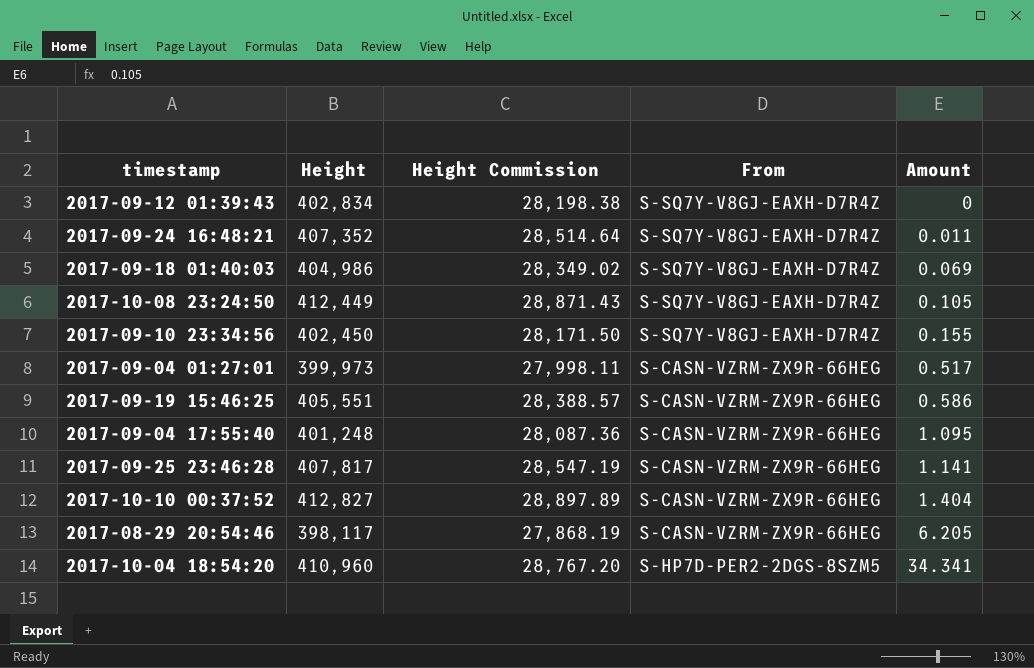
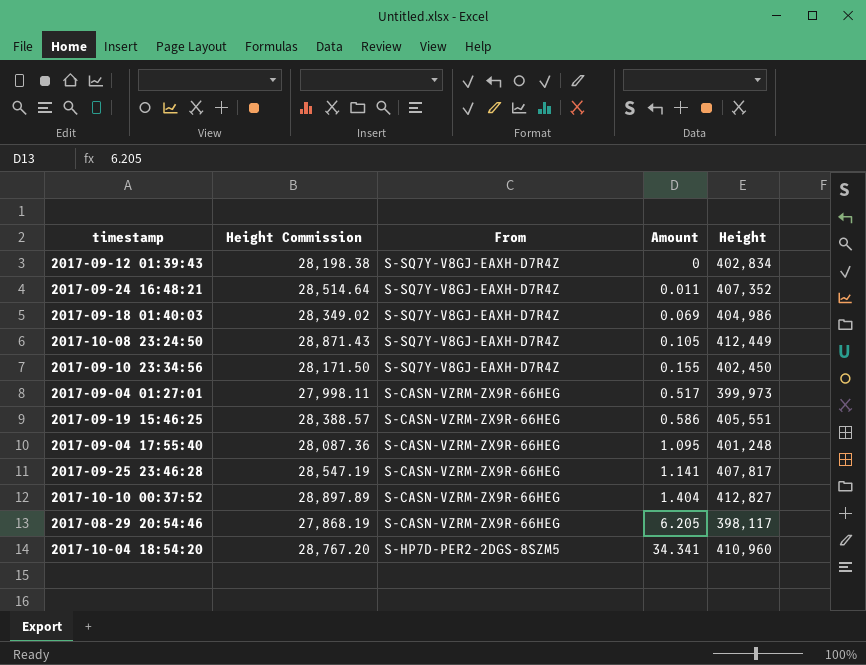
column Height | position: 2 -> 5

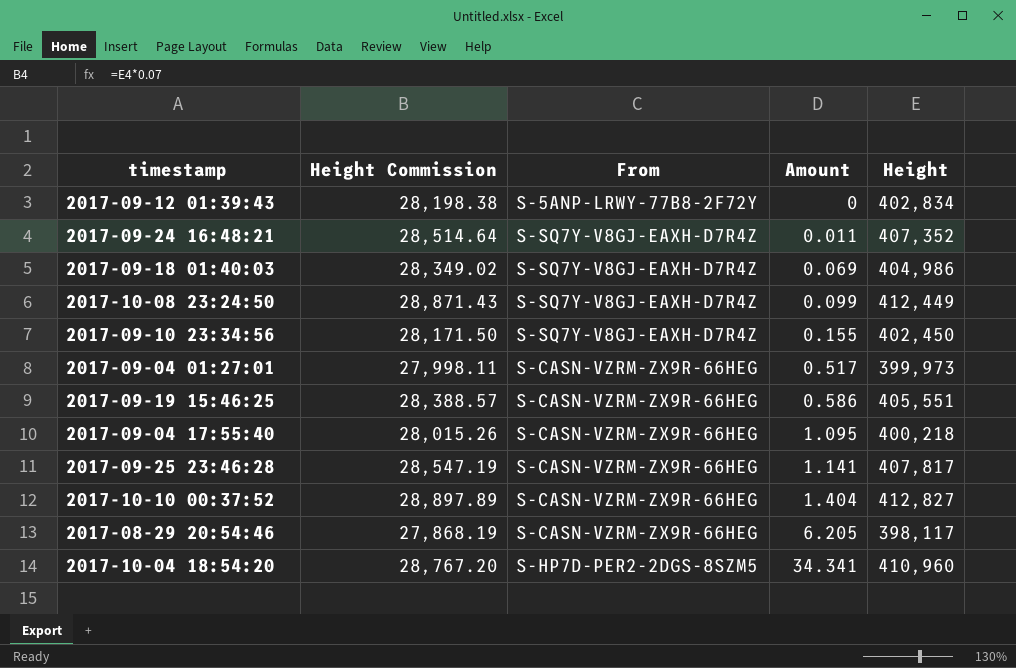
2017-09-12 01:39:43 | From: S-SQ7Y-V8GJ-EAXH-D7R4Z -> S-5ANP-LRWY-77B8-2F72Y
2017-10-08 23:24:50 | Amount: 0.105 -> 0.099
2017-09-04 17:55:40 | Height Commission: 28,087.36 -> 28,015.26
2017-09-04 17:55:40 | Height: 401,248 -> 400,218

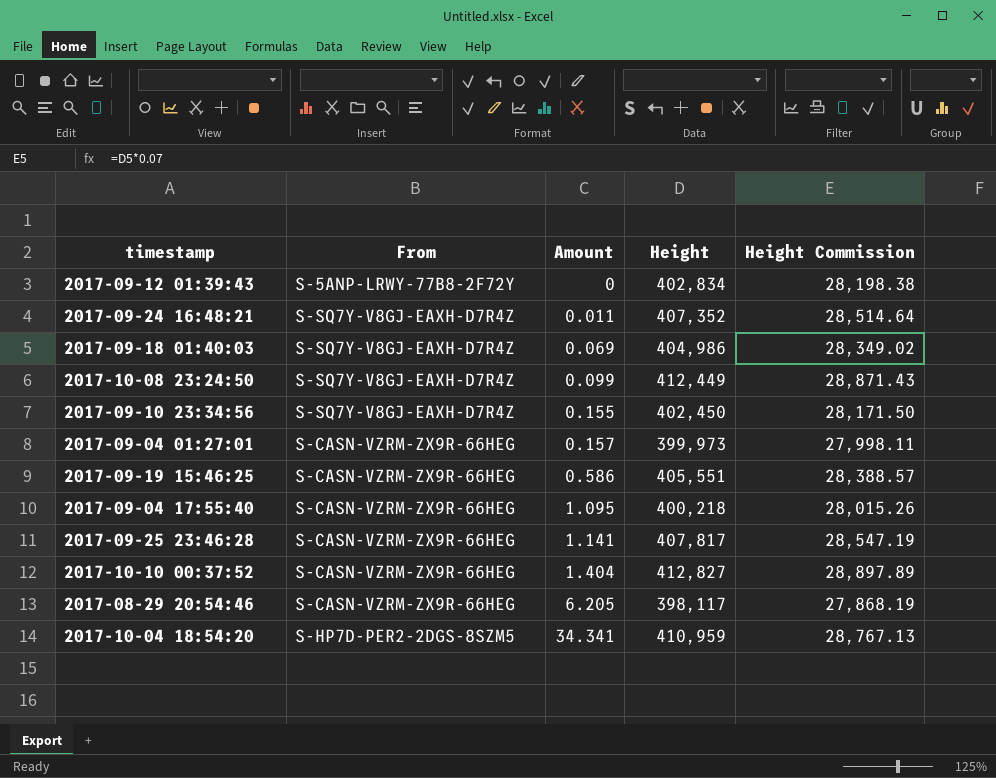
column Height Commission | position: 2 -> 5
2017-09-04 01:27:01 | Amount: 0.517 -> 0.157
2017-10-04 18:54:20 | Height: 410,960 -> 410,959
2017-10-04 18:54:20 | Height Commission: 28,767.20 -> 28,767.13

